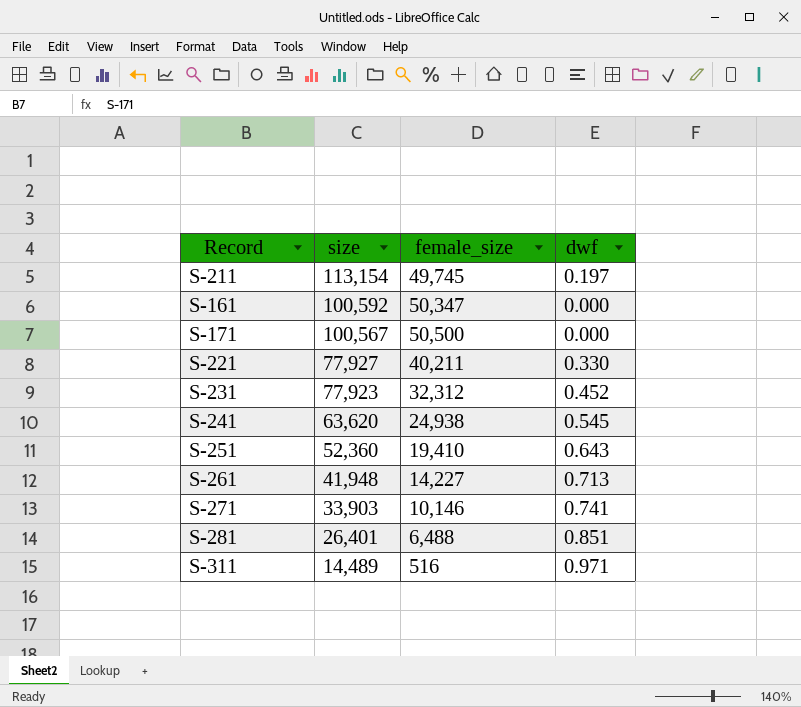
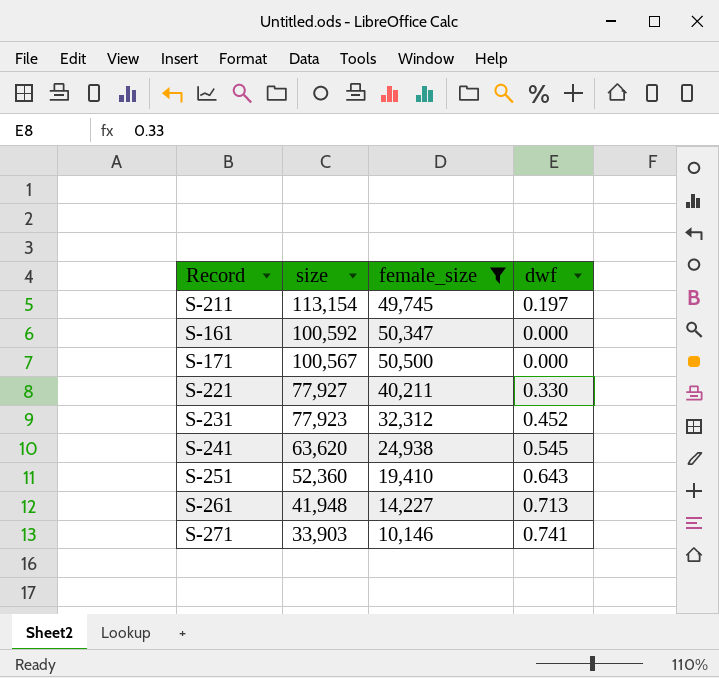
filter: none -> female_size >= 10,146

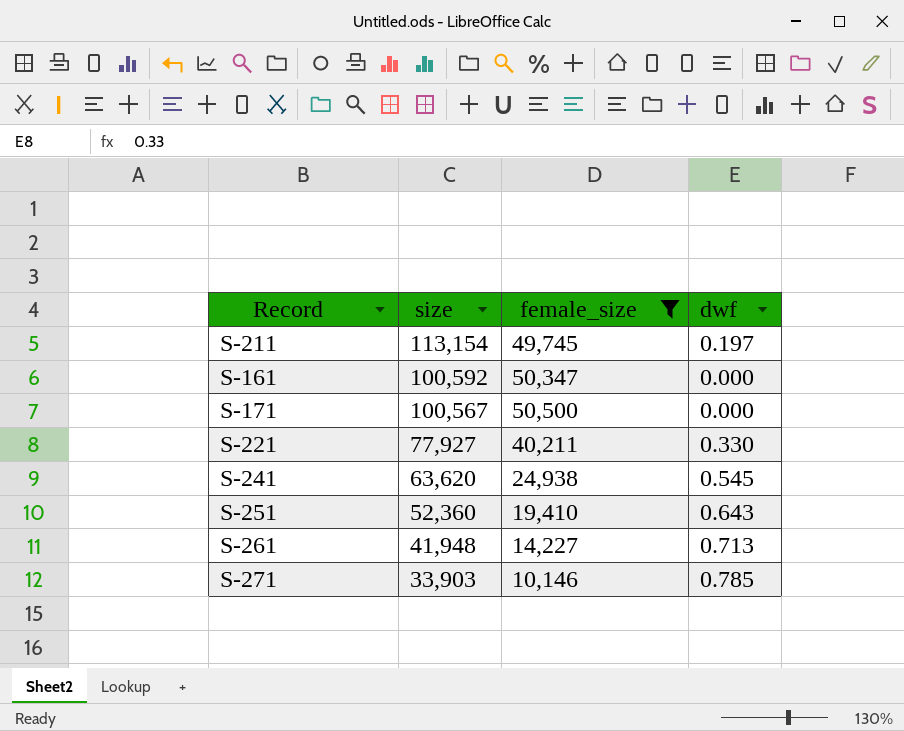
row S-231: 77,923 | 32,312 | 0.452 -> none
S-271 | dwf: 0.741 -> 0.785

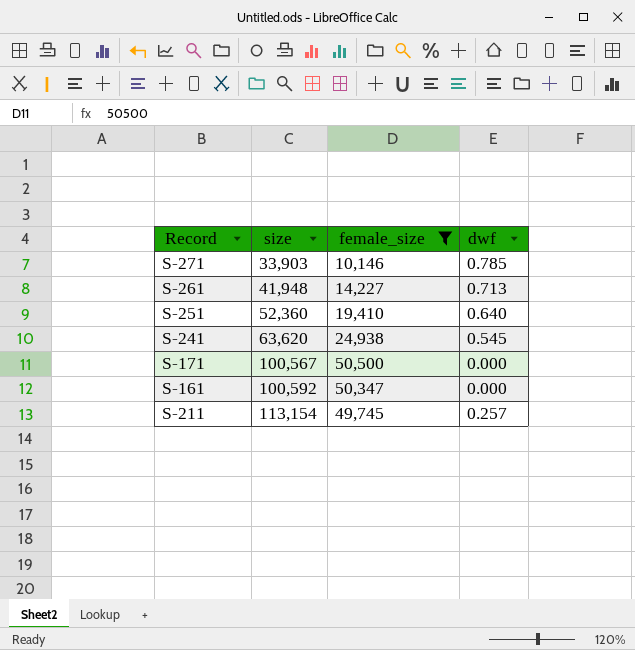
row order: size descending -> size ascending
row S-221: 77,927 | 40,211 | 0.330 -> none
S-251 | dwf: 0.643 -> 0.640
S-211 | dwf: 0.197 -> 0.257

